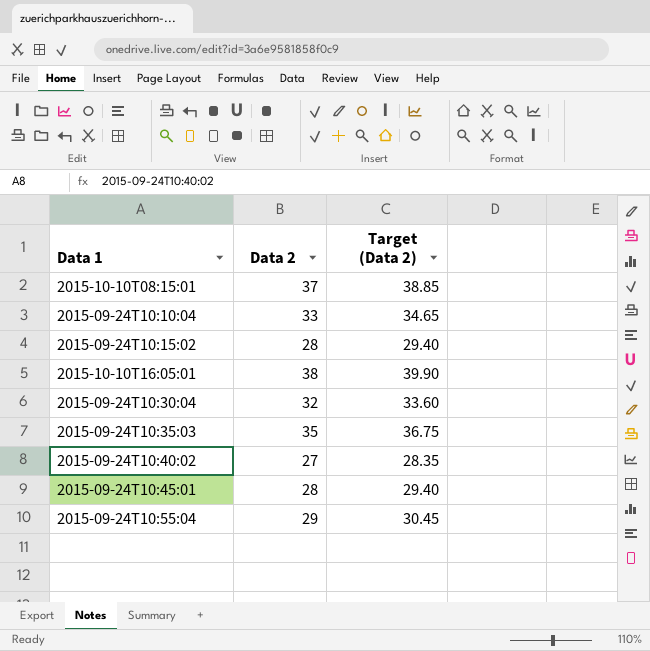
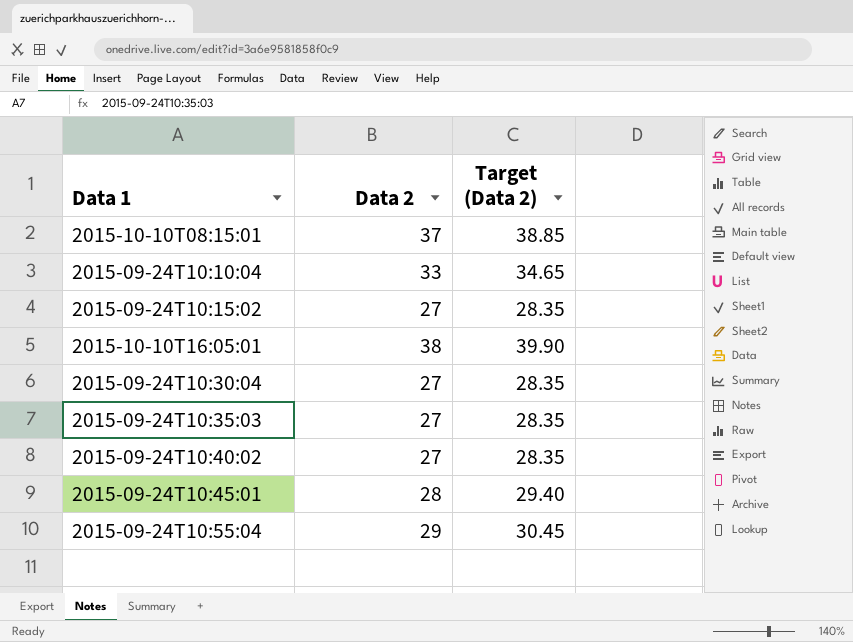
2015-09-24T10:15:02 | Data 2: 28 -> 27
2015-09-24T10:15:02 | Target (Data 2): 29.40 -> 28.35
2015-09-24T10:30:04 | Data 2: 32 -> 27
2015-09-24T10:30:04 | Target (Data 2): 33.60 -> 28.35
2015-09-24T10:35:03 | Data 2: 35 -> 27
2015-09-24T10:35:03 | Target (Data 2): 36.75 -> 28.35

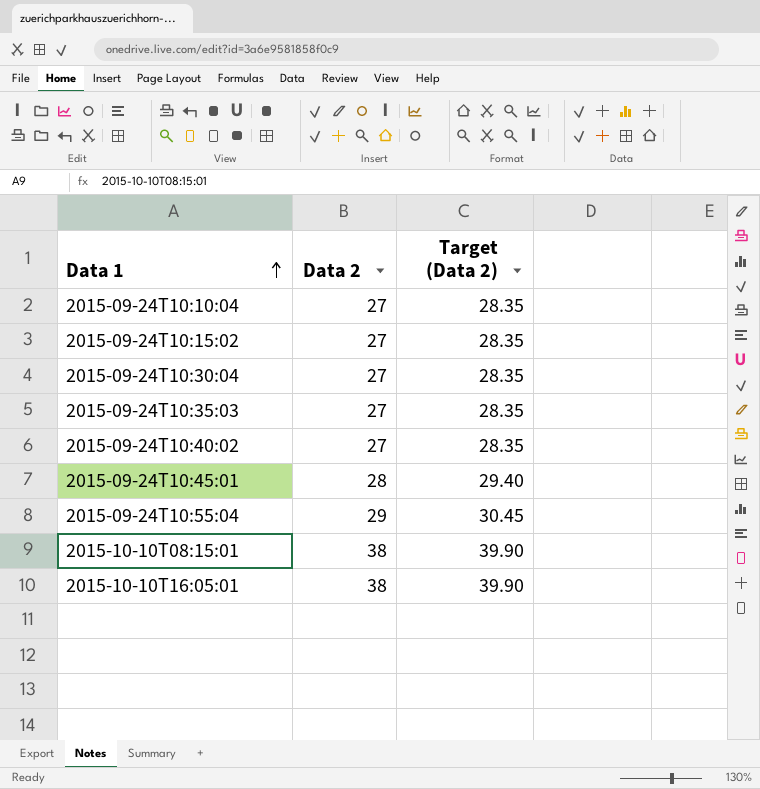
row order: none -> Data 1 ascending
2015-09-24T10:10:04 | Data 2: 33 -> 27
2015-09-24T10:10:04 | Target (Data 2): 34.65 -> 28.35
2015-10-10T08:15:01 | Data 2: 37 -> 38
2015-10-10T08:15:01 | Target (Data 2): 38.85 -> 39.90

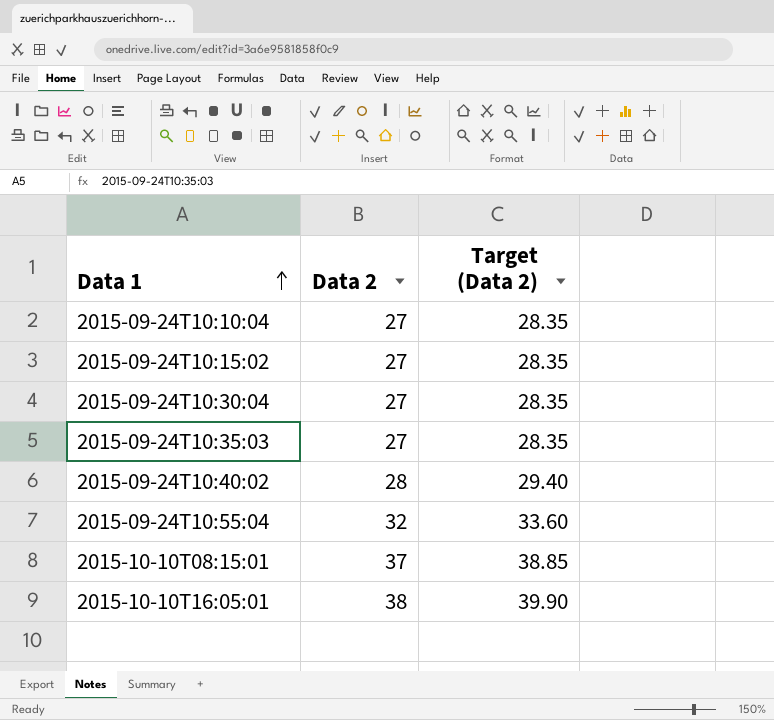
row 2015-09-24T10:45:01: 28 | 29.40 -> none
2015-09-24T10:40:02 | Data 2: 27 -> 28
2015-09-24T10:40:02 | Target (Data 2): 28.35 -> 29.40
2015-09-24T10:55:04 | Data 2: 29 -> 32
2015-09-24T10:55:04 | Target (Data 2): 30.45 -> 33.60
2015-10-10T08:15:01 | Data 2: 38 -> 37
2015-10-10T08:15:01 | Target (Data 2): 39.90 -> 38.85

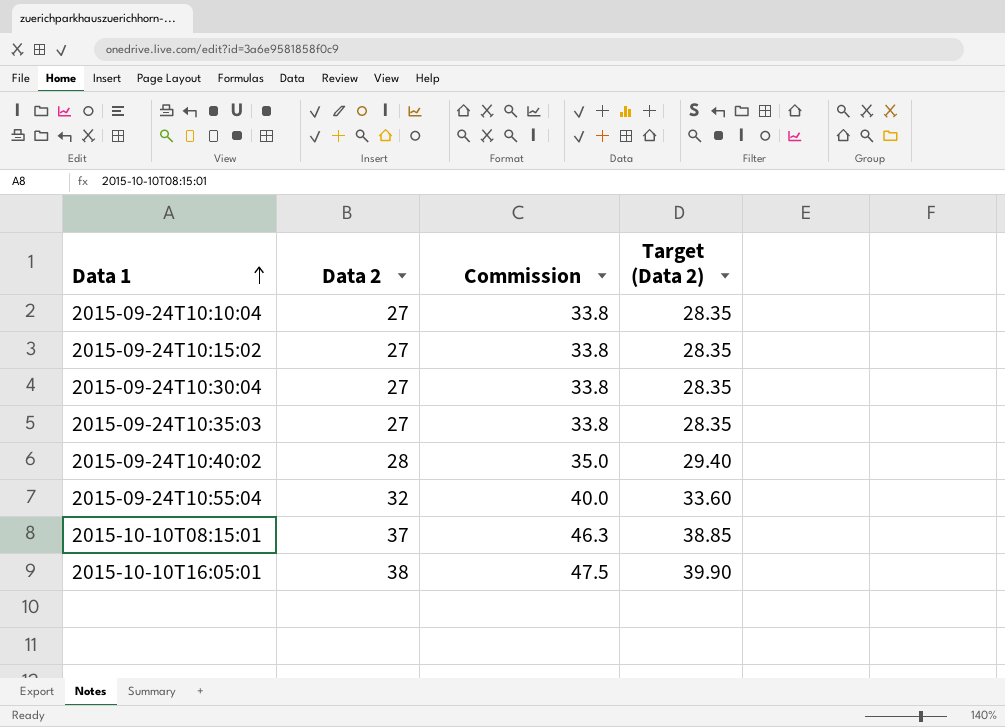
column Commission | formula: none -> [Data 2] * 1.25

